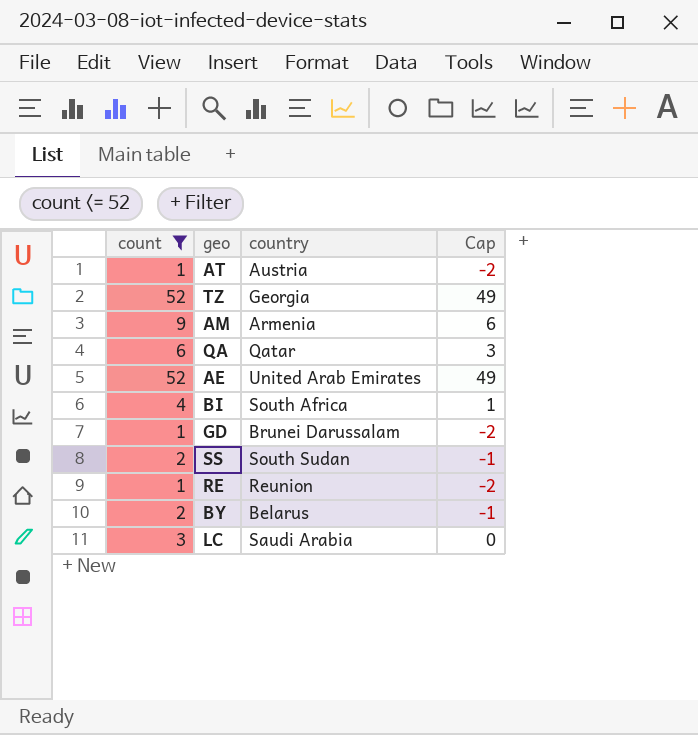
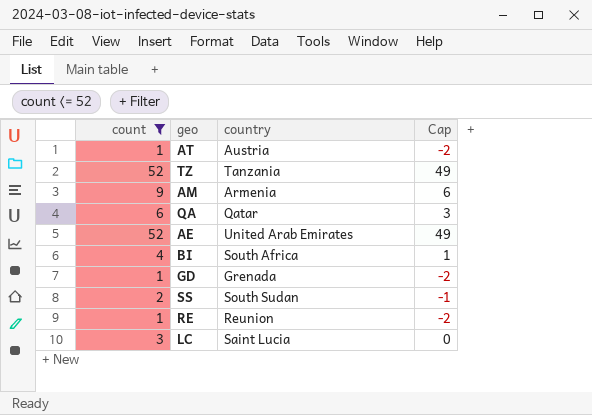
row BY: 2 | Belarus | -1 -> none
TZ | country: Georgia -> Tanzania
GD | country: Brunei Darussalam -> Grenada
LC | country: Saudi Arabia -> Saint Lucia

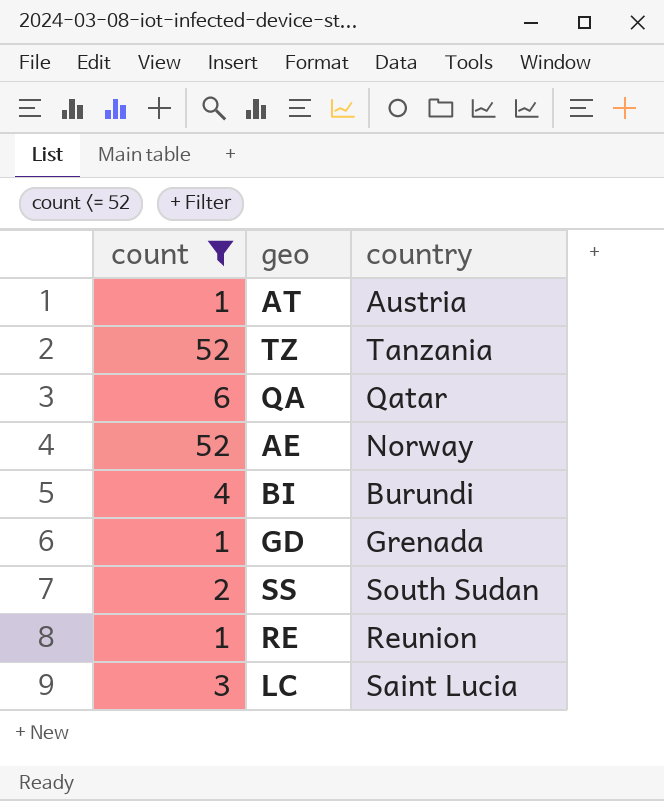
column Cap | formula: [count] - 3 -> none
row AM: 9 | Armenia | 6 -> none
AE | country: United Arab Emirates -> Norway
BI | country: South Africa -> Burundi

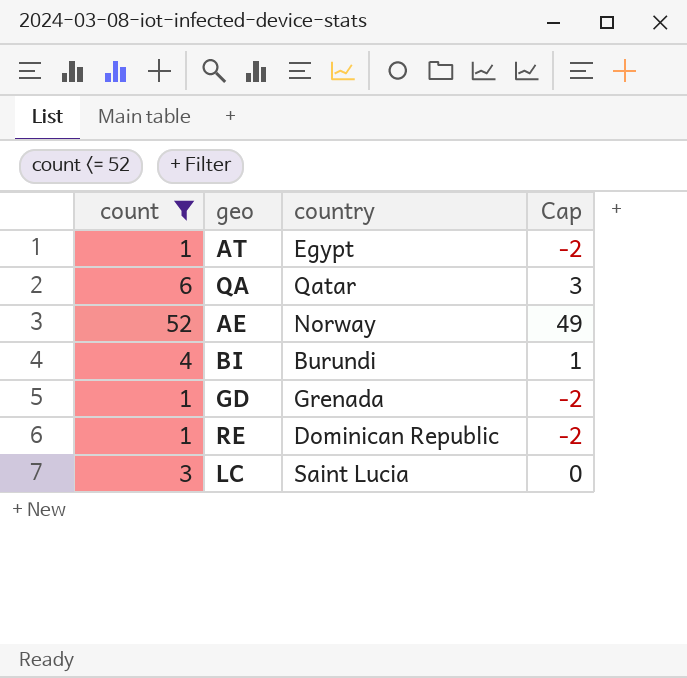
column Cap | formula: none -> [count] - 3
row TZ: 52 | Tanzania -> none
row SS: 2 | South Sudan -> none
AT | country: Austria -> Egypt
RE | country: Reunion -> Dominican Republic

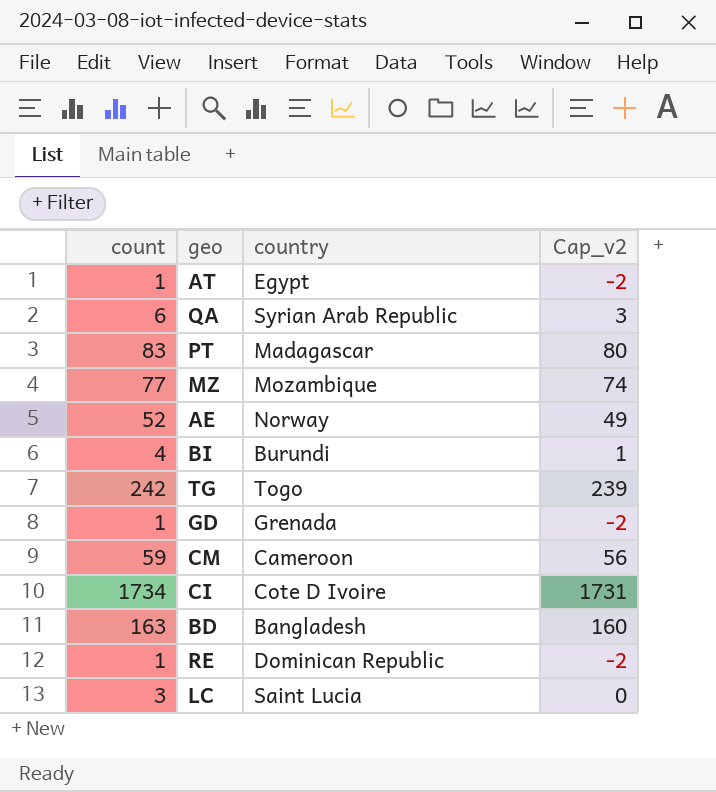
filter: count <= 52 -> none
column name: Cap -> Cap_v2
QA | country: Qatar -> Syrian Arab Republic

